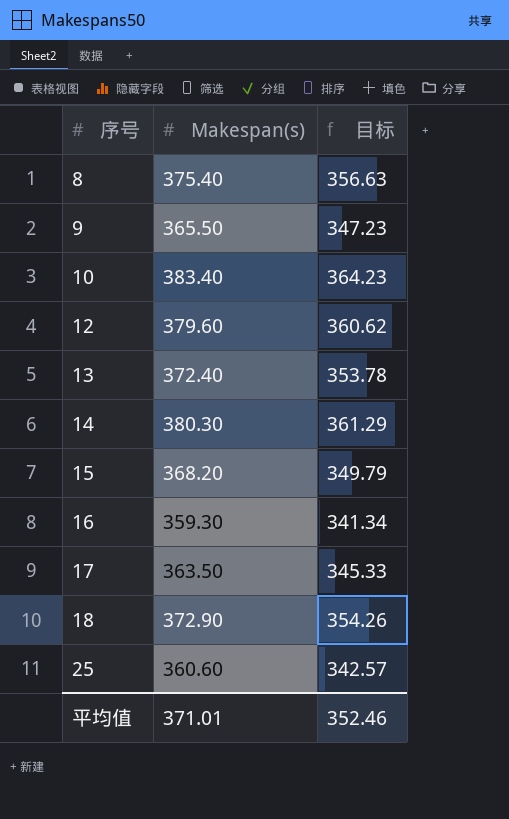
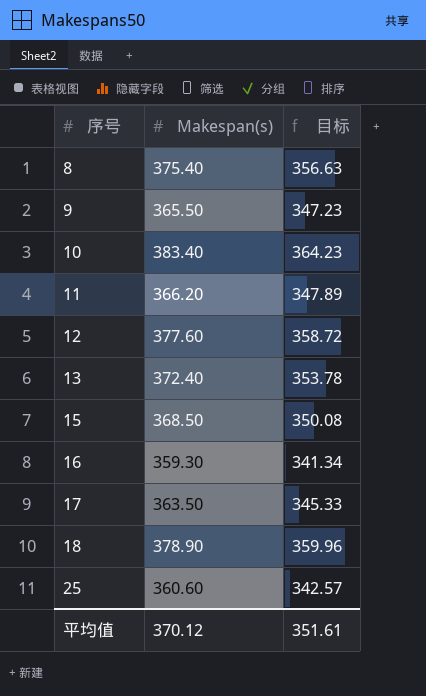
row 14: 380.30 | 361.29 -> none
row 11: none -> 366.20 | 347.89
12 | Makespan(s): 379.60 -> 377.60
12 | 目标: 360.62 -> 358.72
15 | Makespan(s): 368.20 -> 368.50
15 | 目标: 349.79 -> 350.08
18 | Makespan(s): 372.90 -> 378.90
18 | 目标: 354.26 -> 359.96
平均值 | Makespan(s): 371.01 -> 370.12
平均值 | 目标: 352.46 -> 351.61

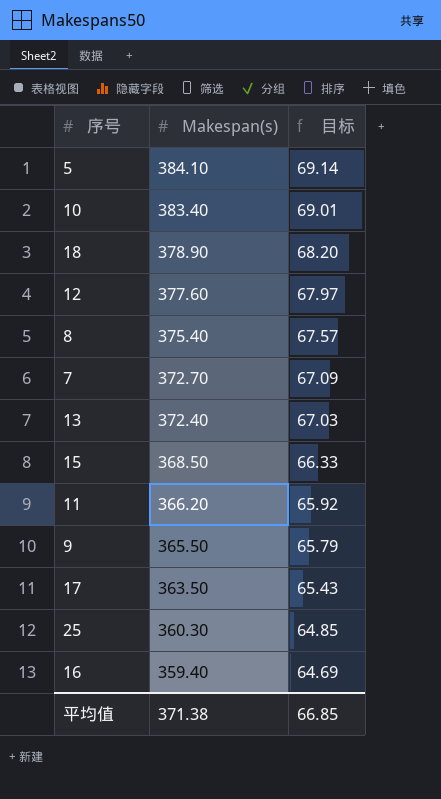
row order: 序号 ascending -> Makespan(s) descending
column 目标 | formula: [Makespan(s)] * 0.95 -> [Makespan(s)] * 0.18
row 5: none -> 384.10 | 69.14
row 7: none -> 372.70 | 67.09
25 | Makespan(s): 360.60 -> 360.30
16 | Makespan(s): 359.30 -> 359.40
平均值 | Makespan(s): 370.12 -> 371.38
平均值 | 目标: 351.61 -> 66.85

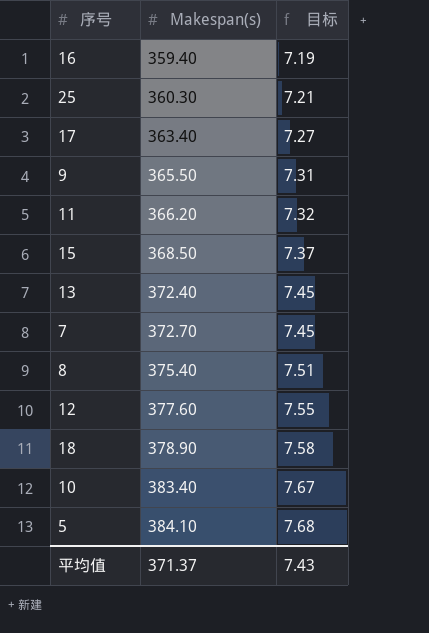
row order: Makespan(s) descending -> Makespan(s) ascending
column 目标 | formula: [Makespan(s)] * 0.18 -> [Makespan(s)] * 0.02
17 | Makespan(s): 363.50 -> 363.40
平均值 | Makespan(s): 371.38 -> 371.37
平均值 | 目标: 66.85 -> 7.43

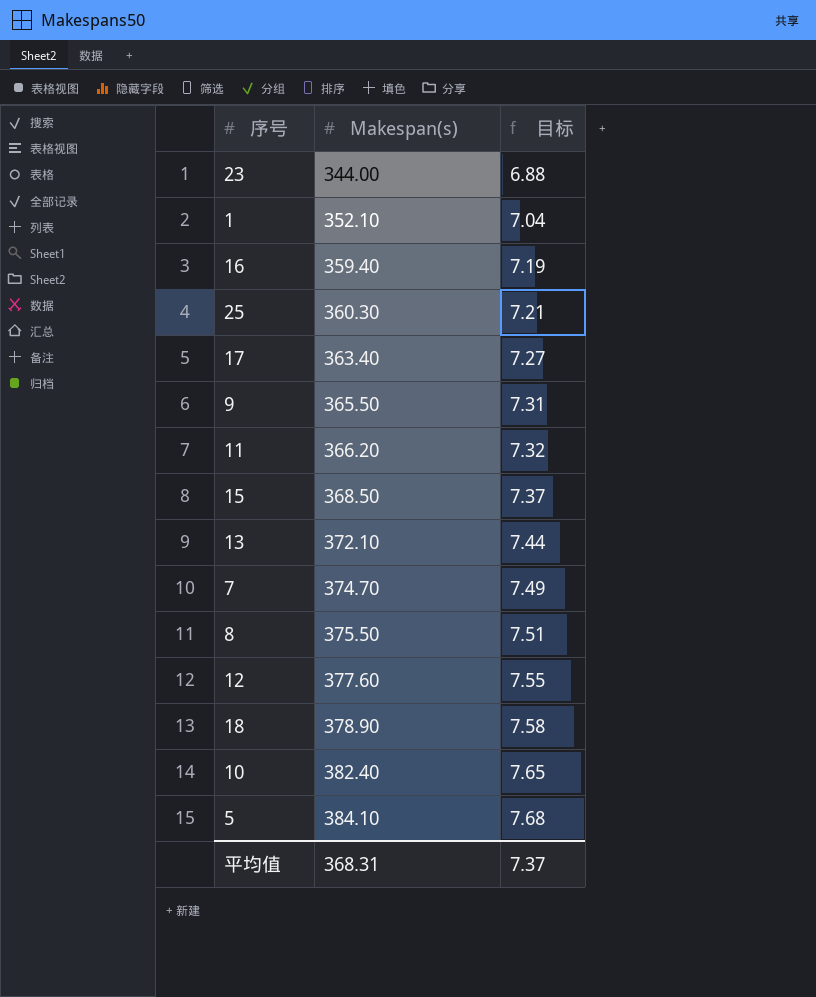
row 23: none -> 344.00 | 6.88
row 1: none -> 352.10 | 7.04
13 | Makespan(s): 372.40 -> 372.10
13 | 目标: 7.45 -> 7.44
7 | Makespan(s): 372.70 -> 374.70
7 | 目标: 7.45 -> 7.49
8 | Makespan(s): 375.40 -> 375.50
10 | Makespan(s): 383.40 -> 382.40
10 | 目标: 7.67 -> 7.65
平均值 | Makespan(s): 371.37 -> 368.31
平均值 | 目标: 7.43 -> 7.37

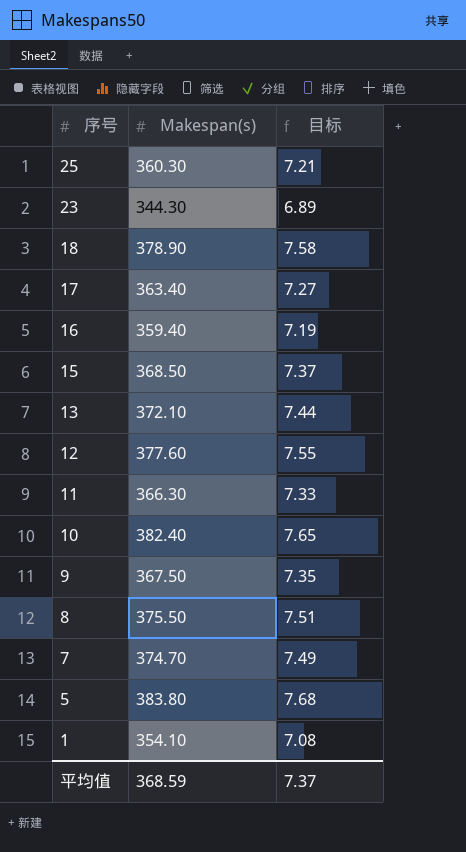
row order: Makespan(s) ascending -> 序号 descending
23 | Makespan(s): 344.00 -> 344.30
23 | 目标: 6.88 -> 6.89
11 | Makespan(s): 366.20 -> 366.30
11 | 目标: 7.32 -> 7.33
9 | Makespan(s): 365.50 -> 367.50
9 | 目标: 7.31 -> 7.35
5 | Makespan(s): 384.10 -> 383.80
1 | Makespan(s): 352.10 -> 354.10
1 | 目标: 7.04 -> 7.08
平均值 | Makespan(s): 368.31 -> 368.59

